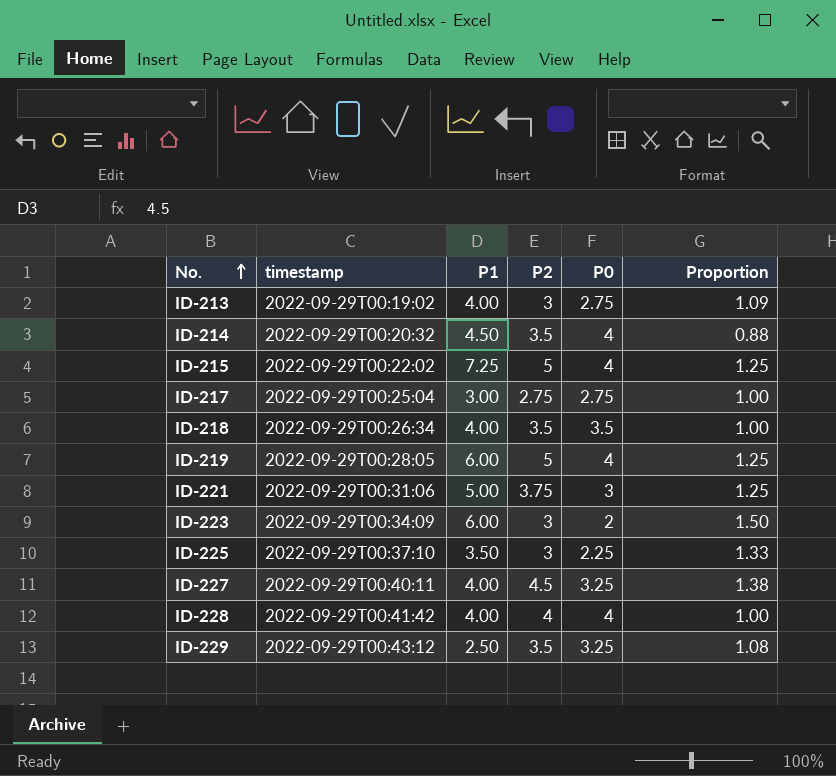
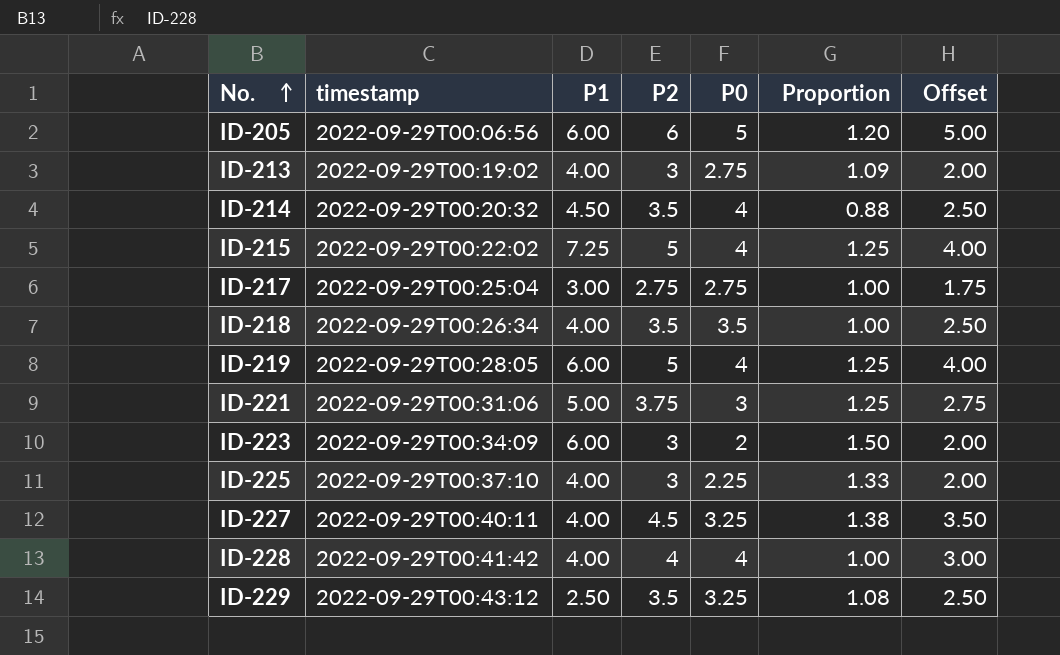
column Offset | formula: none -> [P2] - 1
row ID-205: none -> 2022-09-29T00:06:56 | 6.00 | 6 | 5 | 1.20 | 5.00
ID-225 | P1: 3.50 -> 4.00

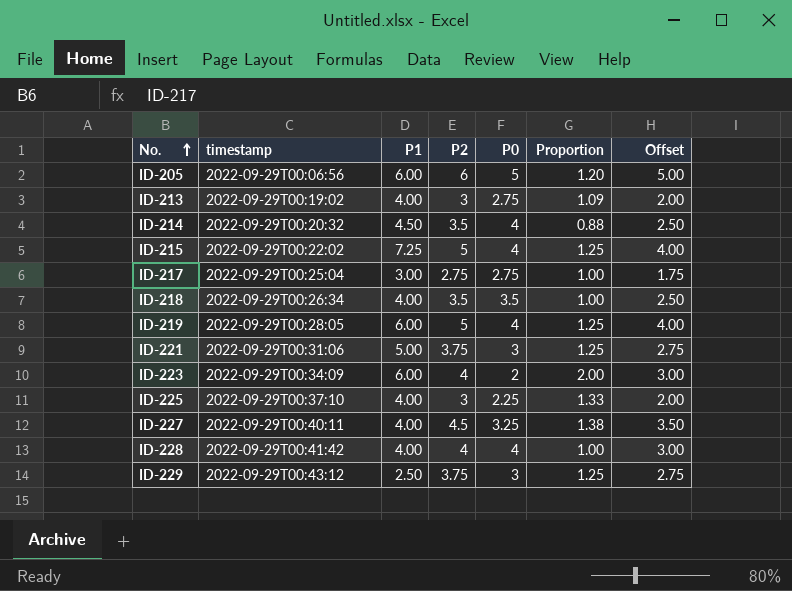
ID-223 | P2: 3 -> 4
ID-223 | Proportion: 1.50 -> 2.00
ID-223 | Offset: 2.00 -> 3.00
ID-229 | P2: 3.5 -> 3.75
ID-229 | P0: 3.25 -> 3
ID-229 | Proportion: 1.08 -> 1.25
ID-229 | Offset: 2.50 -> 2.75

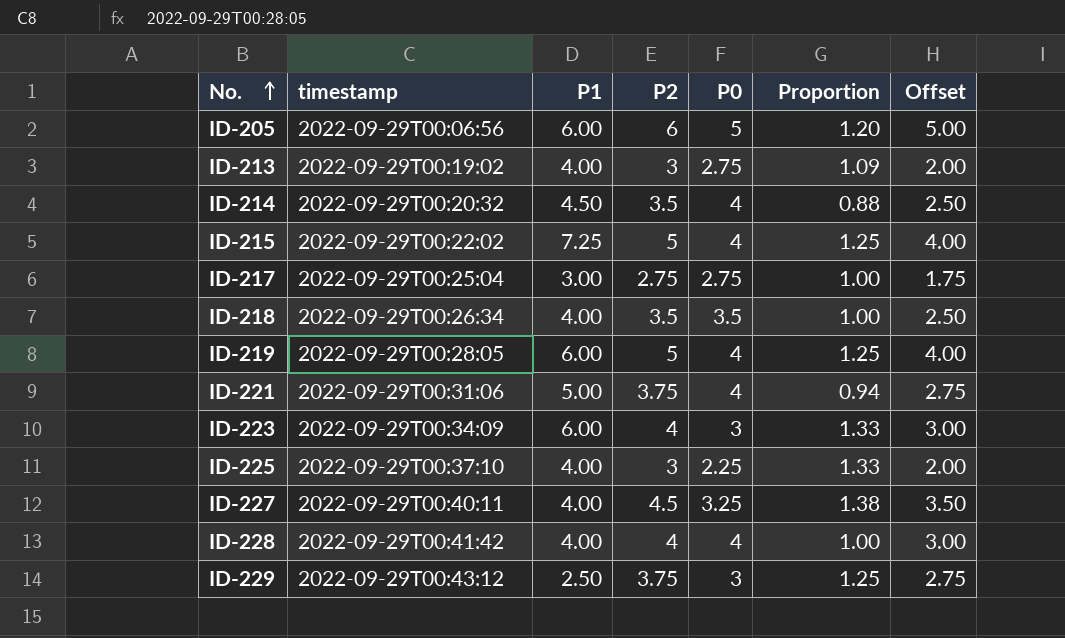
ID-221 | P0: 3 -> 4
ID-221 | Proportion: 1.25 -> 0.94
ID-223 | P0: 2 -> 3
ID-223 | Proportion: 2.00 -> 1.33

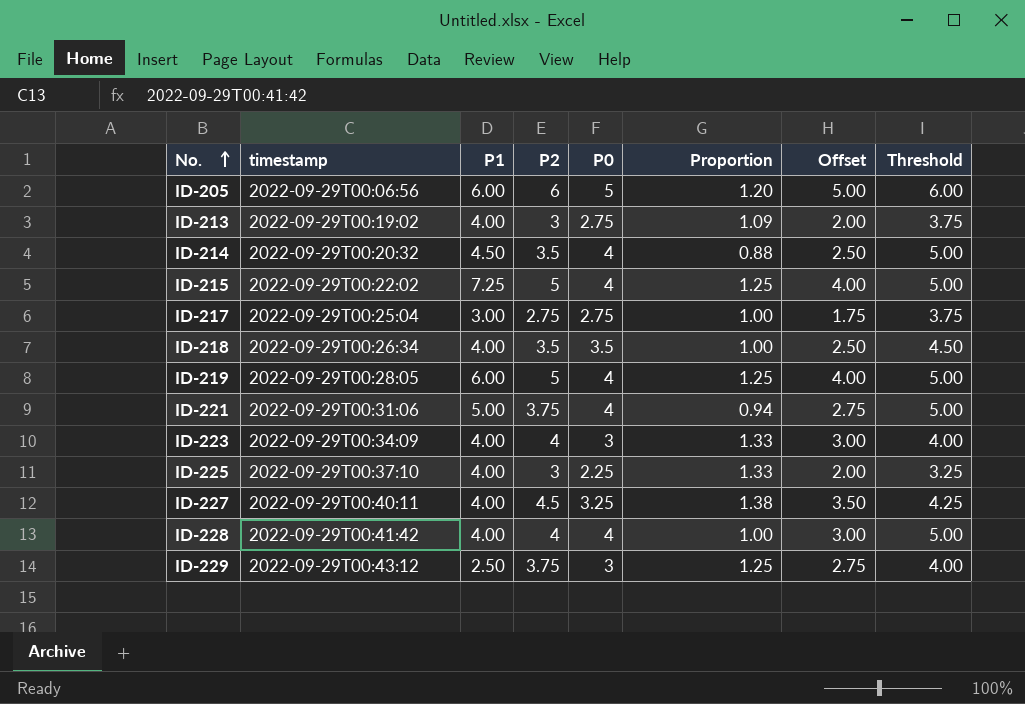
column Threshold | formula: none -> [P0] + 1
ID-223 | P1: 6.00 -> 4.00

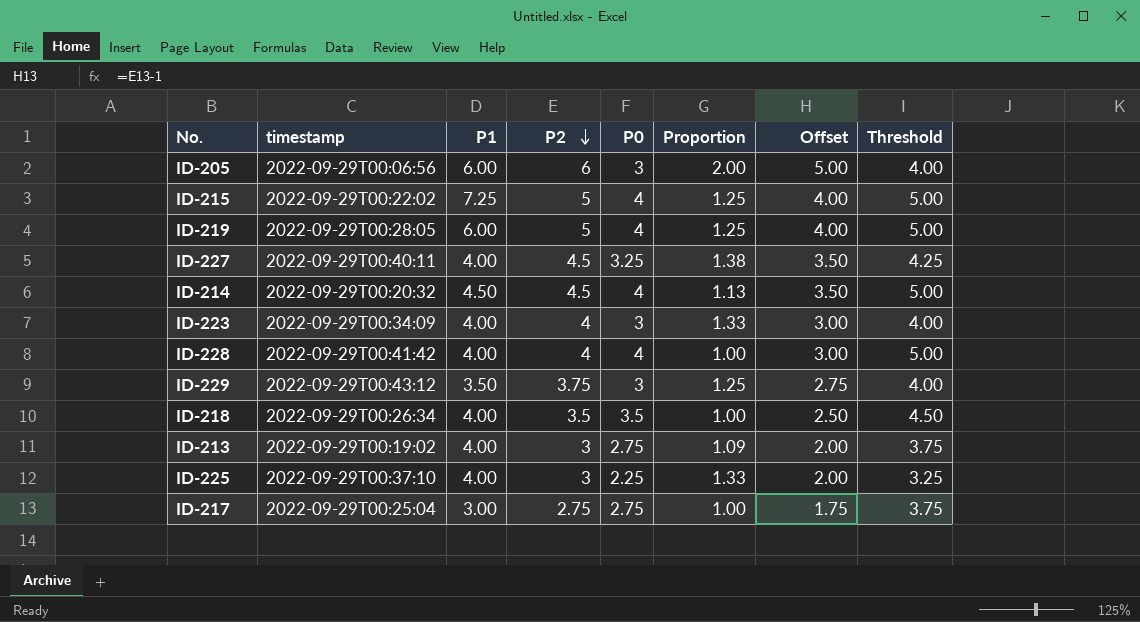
row order: No. ascending -> P2 descending
row ID-221: 2022-09-29T00:31:06 | 5.00 | 3.75 | 4 | 0.94 | 2.75 | 5.00 -> none
ID-205 | P0: 5 -> 3
ID-205 | Proportion: 1.20 -> 2.00
ID-205 | Threshold: 6.00 -> 4.00
ID-214 | P2: 3.5 -> 4.5
ID-214 | Proportion: 0.88 -> 1.13
ID-214 | Offset: 2.50 -> 3.50
ID-229 | P1: 2.50 -> 3.50

